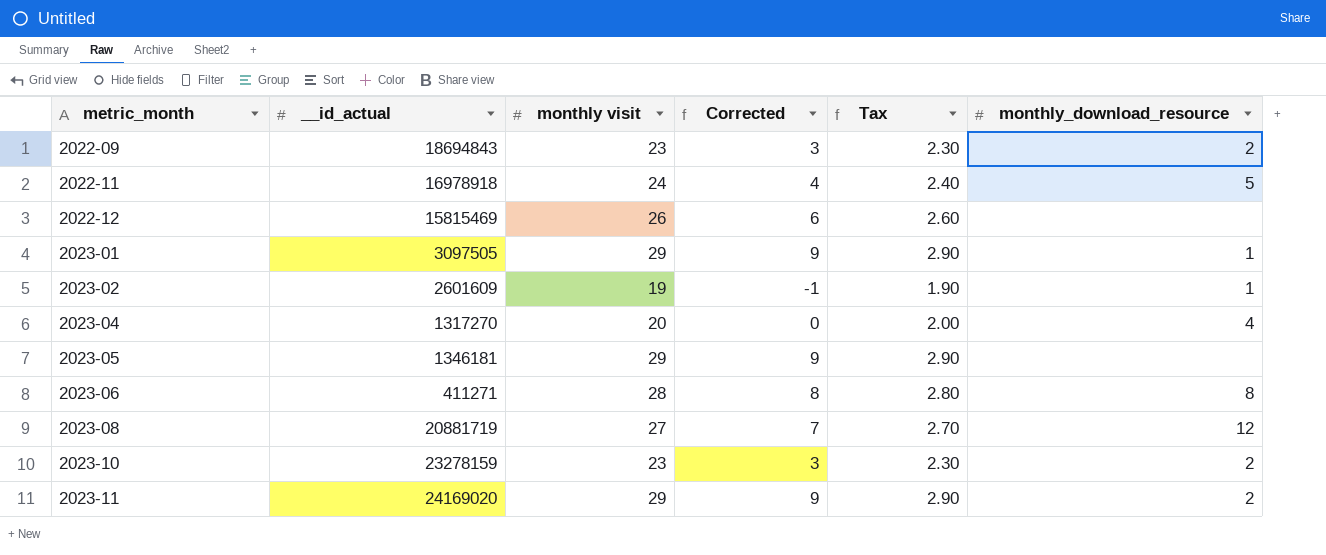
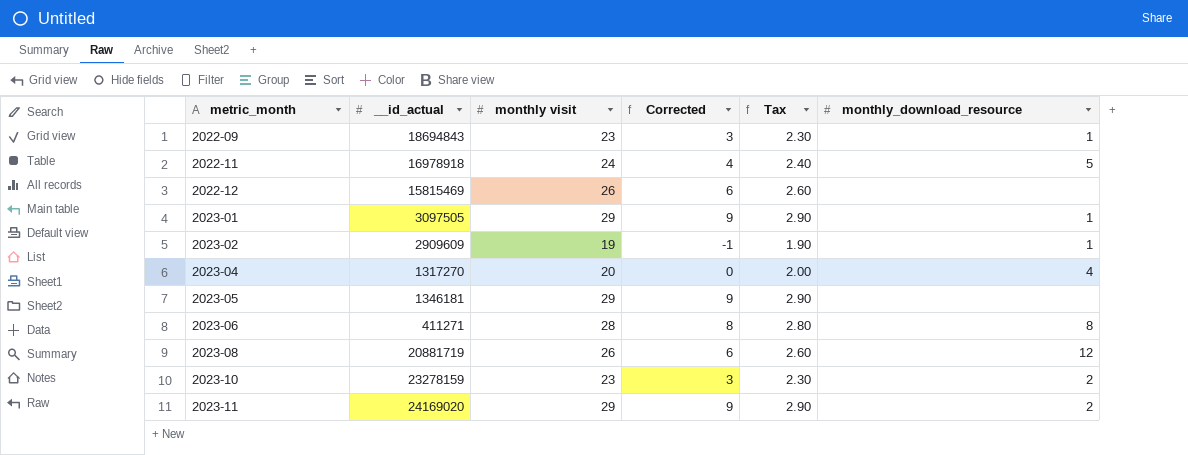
2022-09 | monthly_download_resource: 2 -> 1
2023-02 | __id_actual: 2601609 -> 2909609
2023-08 | monthly visit: 27 -> 26
2023-08 | Corrected: 7 -> 6
2023-08 | Tax: 2.70 -> 2.60

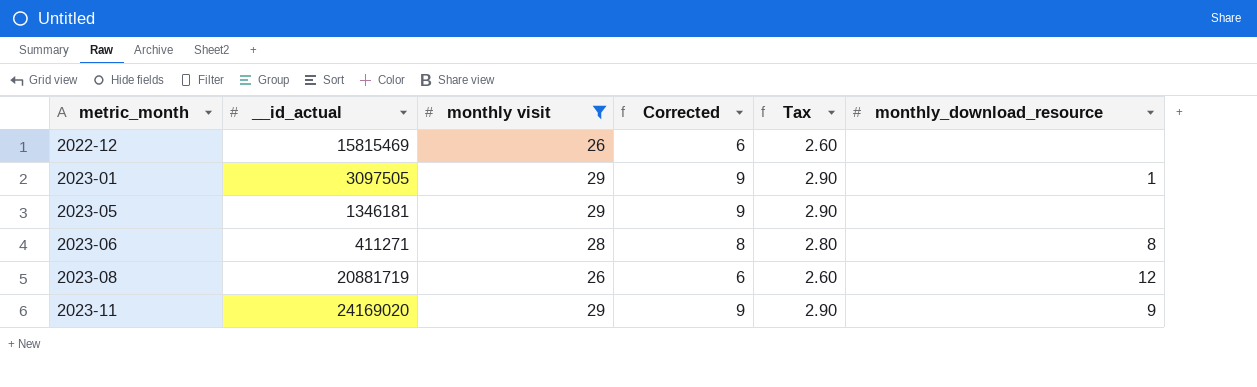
filter: none -> monthly visit >= 26
2023-11 | monthly_download_resource: 2 -> 9

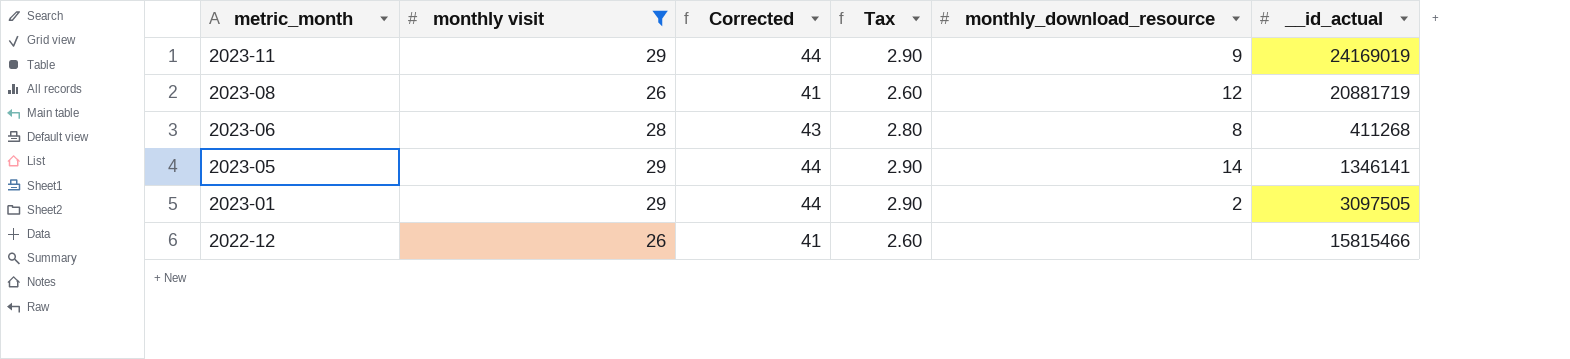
row order: metric_month ascending -> metric_month descending
column Corrected | formula: [monthly visit] - 20 -> [monthly visit] + 15
column __id_actual | position: 2 -> 6
2023-11 | __id_actual: 24169020 -> 24169019
2023-06 | __id_actual: 411271 -> 411268
2023-05 | monthly_download_resource: none -> 14
2023-05 | __id_actual: 1346181 -> 1346141
2023-01 | monthly_download_resource: 1 -> 2
2022-12 | __id_actual: 15815469 -> 15815466

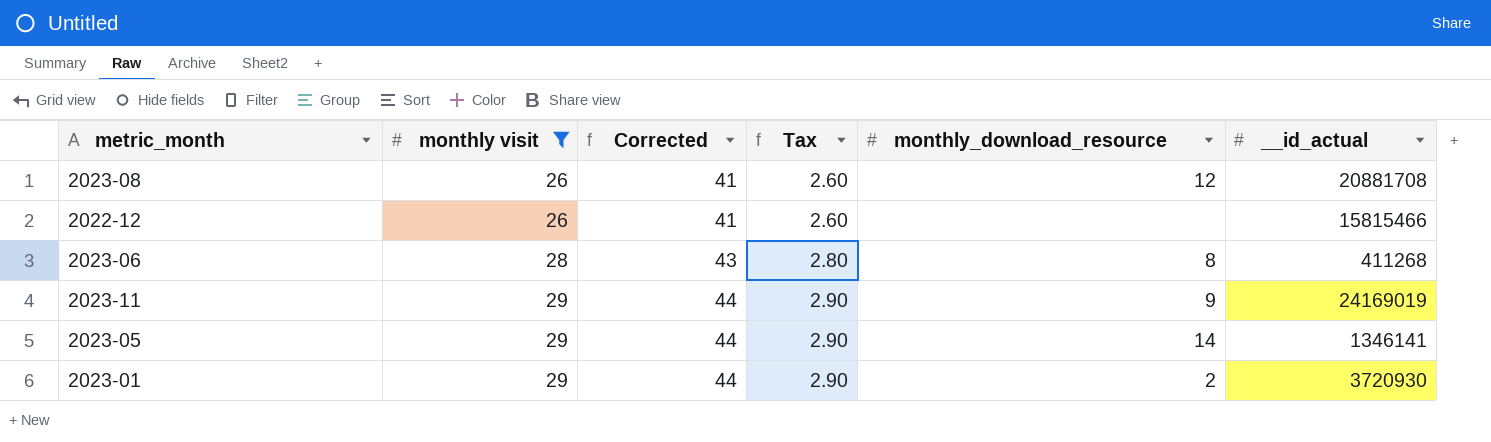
row order: metric_month descending -> monthly visit ascending
2023-08 | __id_actual: 20881719 -> 20881708
2023-01 | __id_actual: 3097505 -> 3720930

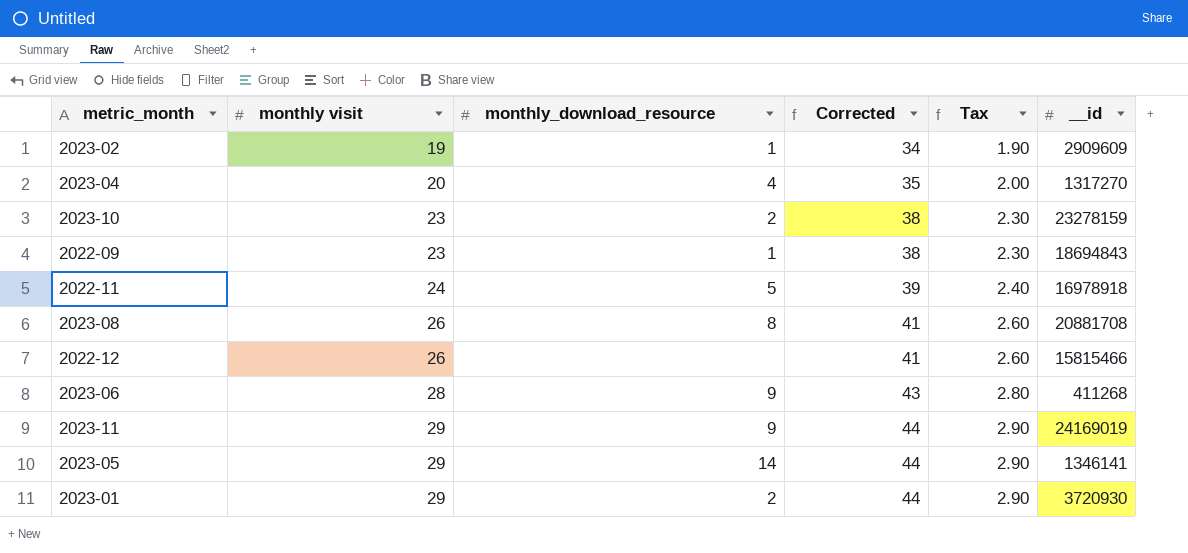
filter: monthly visit >= 26 -> none
column monthly_download_resource | position: 5 -> 3
column name: __id_actual -> __id
2023-08 | monthly_download_resource: 12 -> 8
2023-06 | monthly_download_resource: 8 -> 9

